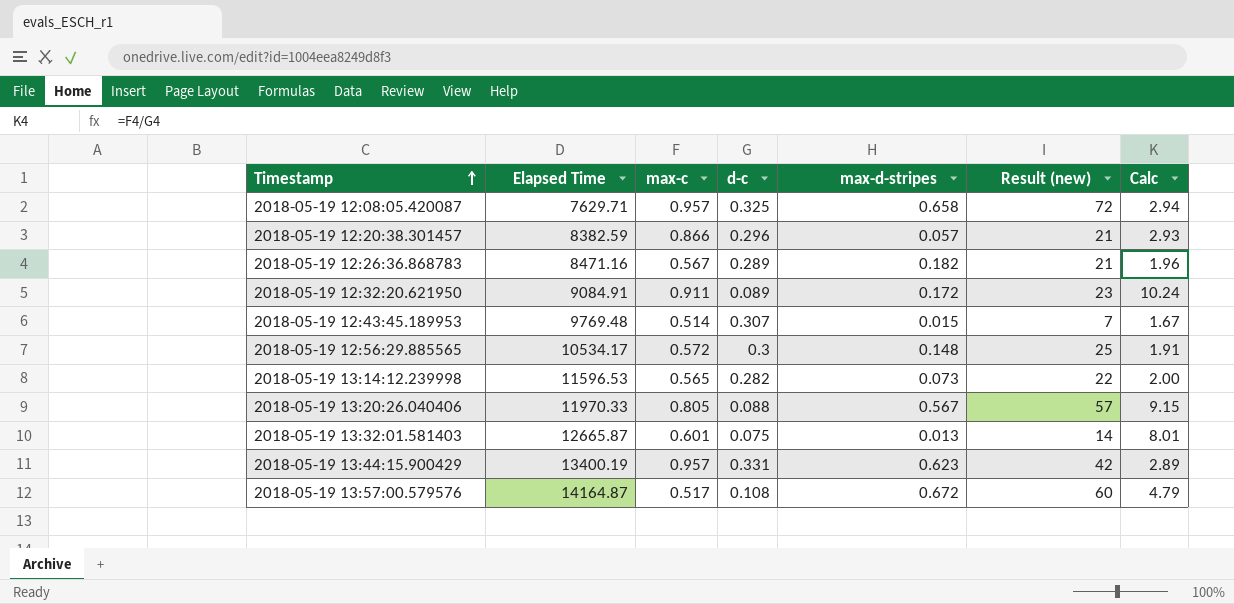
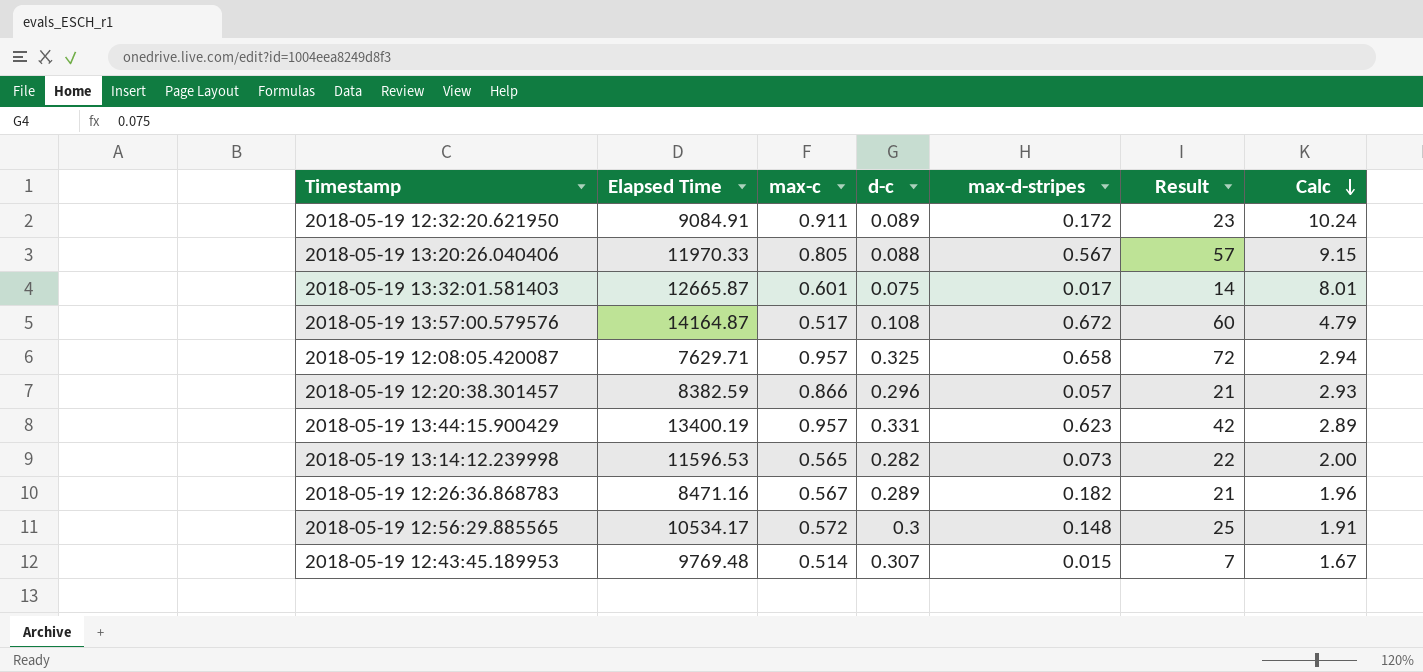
row order: Timestamp ascending -> Calc descending
column name: Result (new) -> Result
2018-05-19 13:32:01.581403 | max-d-stripes: 0.013 -> 0.017

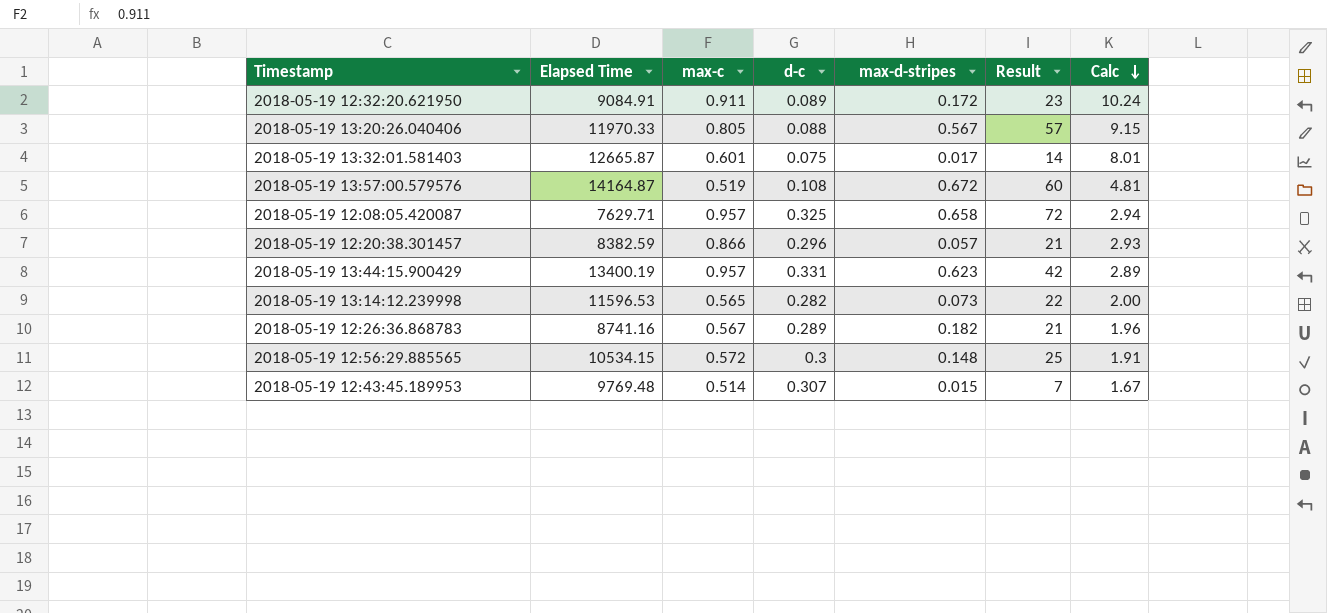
2018-05-19 13:57:00.579576 | max-c: 0.517 -> 0.519
2018-05-19 13:57:00.579576 | Calc: 4.79 -> 4.81
2018-05-19 12:26:36.868783 | Elapsed Time: 8471.16 -> 8741.16
2018-05-19 12:56:29.885565 | Elapsed Time: 10534.17 -> 10534.15

